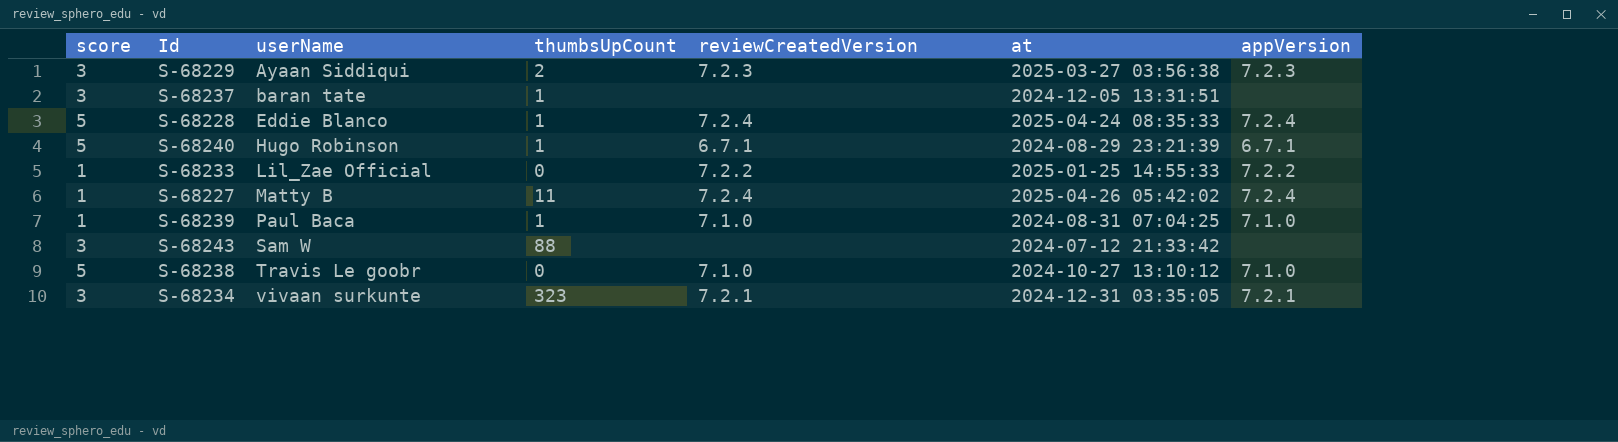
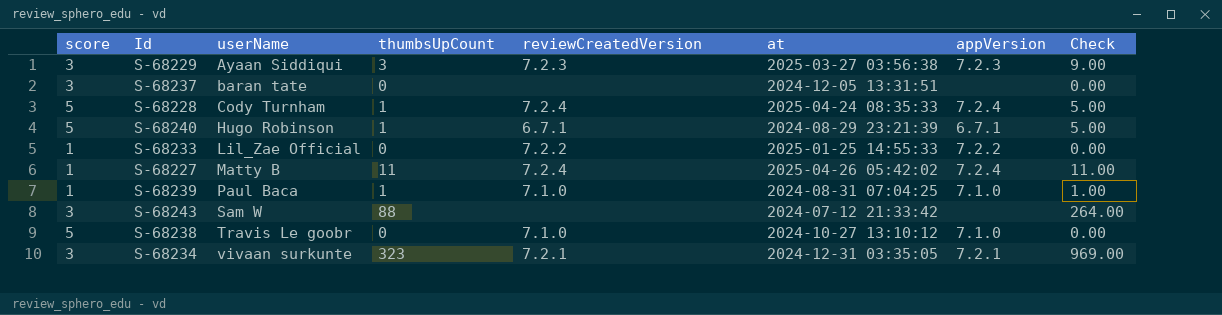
column Check | formula: none -> [score] * [thumbsUpCount]
S-68229 | thumbsUpCount: 2 -> 3
S-68237 | thumbsUpCount: 1 -> 0
S-68228 | userName: Eddie Blanco -> Cody Turnham

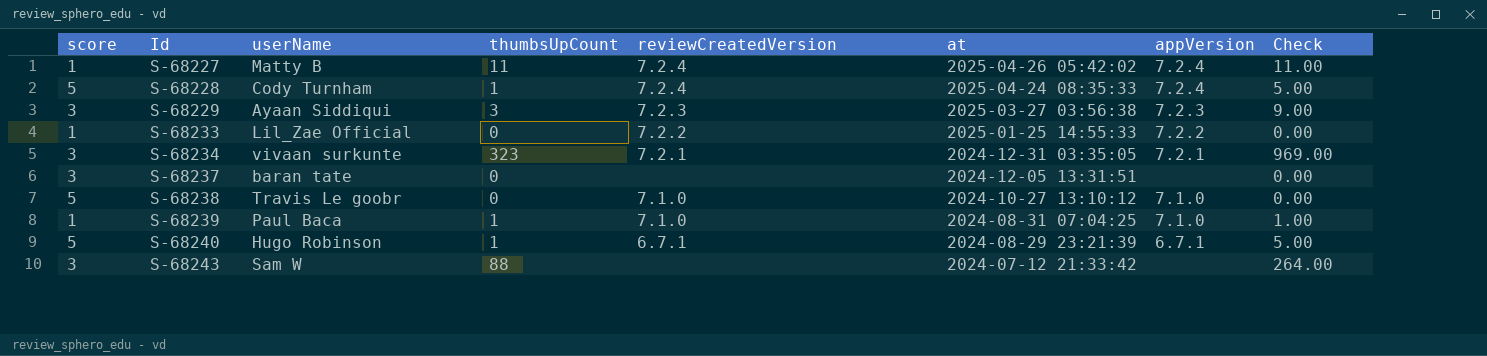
row order: userName ascending -> Id ascending

